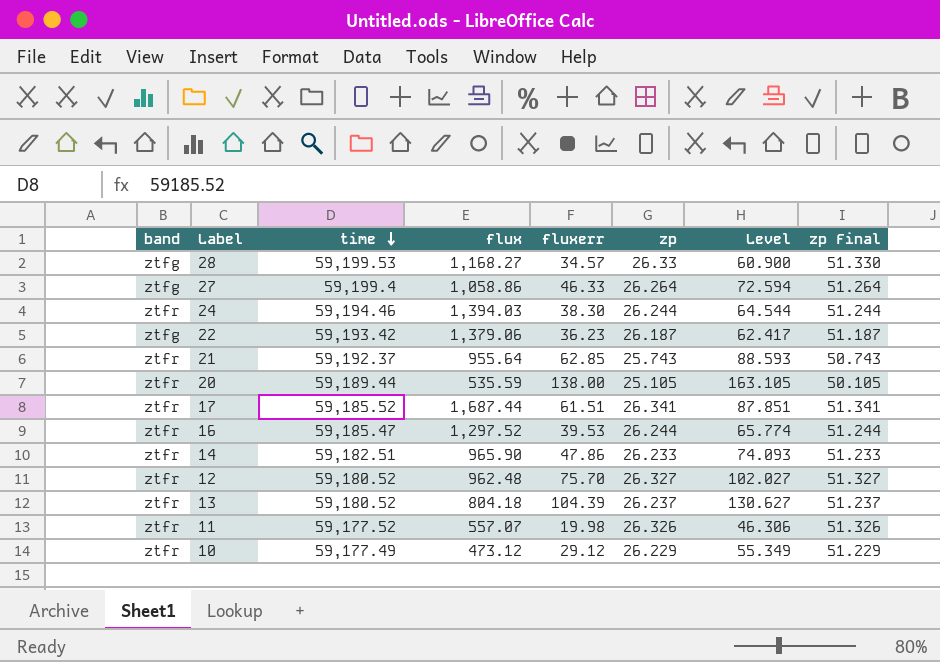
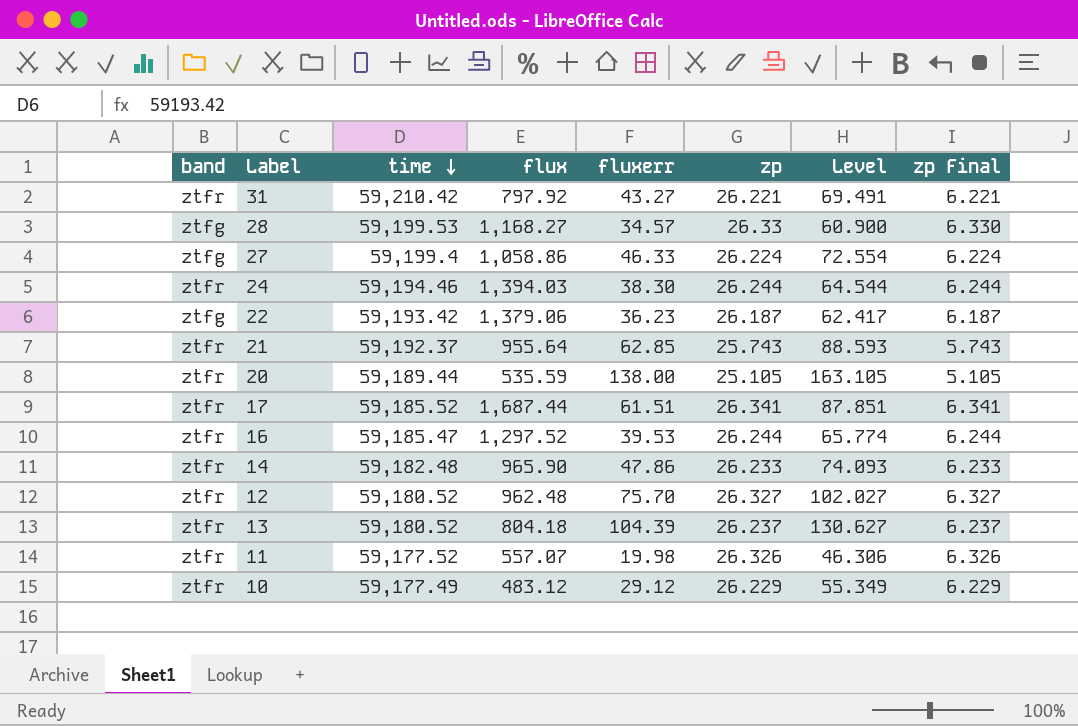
column zp Final | formula: [zp] + 25 -> [zp] - 20
row 31: none -> ztfr | 59,210.42 | 797.92 | 43.27 | 26.221 | 69.491 | 6.221
27 | zp: 26.264 -> 26.224
27 | Level: 72.594 -> 72.554
14 | time: 59,182.51 -> 59,182.48
10 | flux: 473.12 -> 483.12

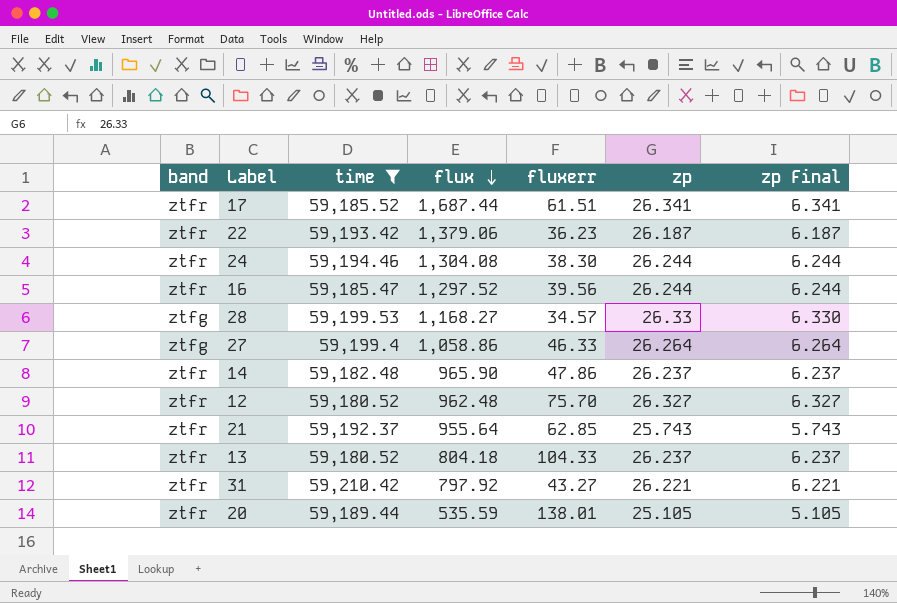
filter: none -> time >= 59,180.52
row order: time descending -> flux descending
column Level | formula: [fluxerr] + [zp] -> none
22 | band: ztfg -> ztfr
24 | flux: 1,394.03 -> 1,304.08
16 | fluxerr: 39.53 -> 39.56
27 | zp: 26.224 -> 26.264
27 | zp Final: 6.224 -> 6.264
14 | zp: 26.233 -> 26.237
14 | zp Final: 6.233 -> 6.237
13 | fluxerr: 104.39 -> 104.33
20 | fluxerr: 138.00 -> 138.01

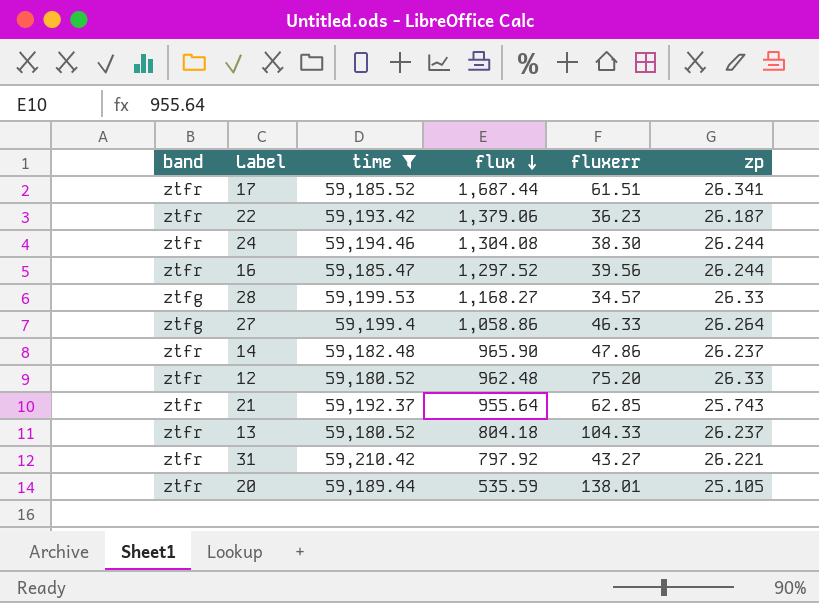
column zp Final | formula: [zp] - 20 -> none
12 | fluxerr: 75.70 -> 75.20
12 | zp: 26.327 -> 26.33

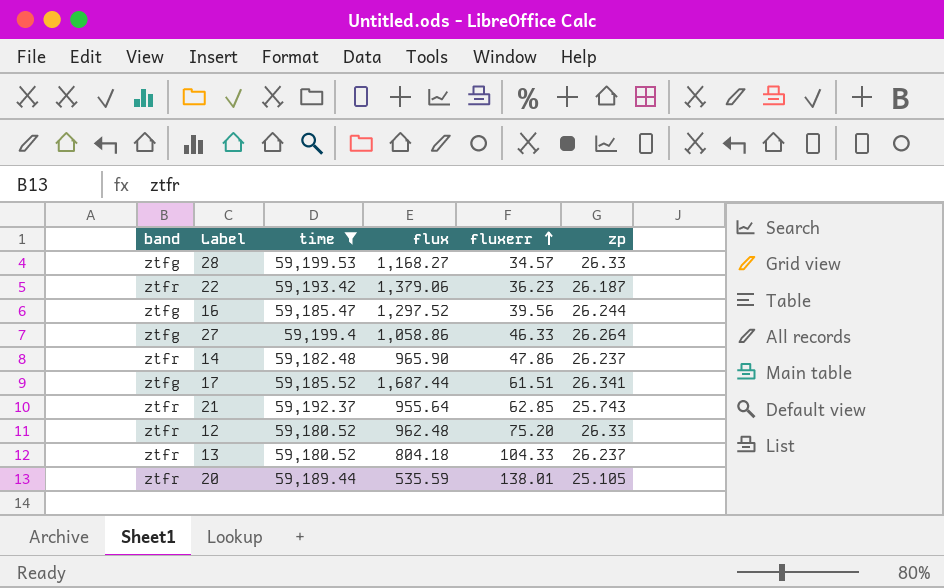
row order: flux descending -> fluxerr ascending
row 24: ztfr | 59,194.46 | 1,304.08 | 38.30 | 26.244 -> none
row 31: ztfr | 59,210.42 | 797.92 | 43.27 | 26.221 -> none
16 | band: ztfr -> ztfg
17 | band: ztfr -> ztfg

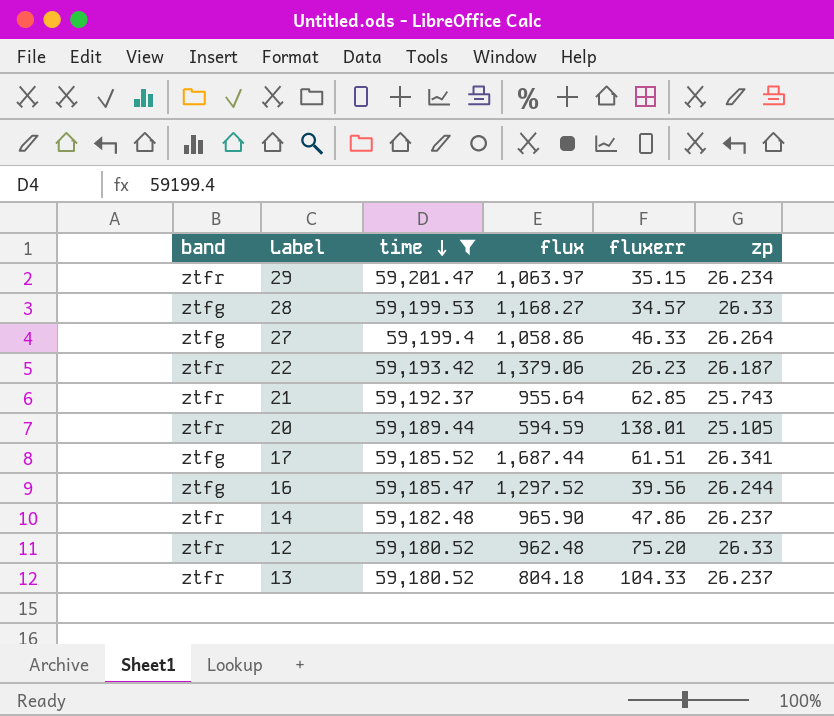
row order: fluxerr ascending -> time descending
row 29: none -> ztfr | 59,201.47 | 1,063.97 | 35.15 | 26.234
22 | fluxerr: 36.23 -> 26.23
20 | flux: 535.59 -> 594.59

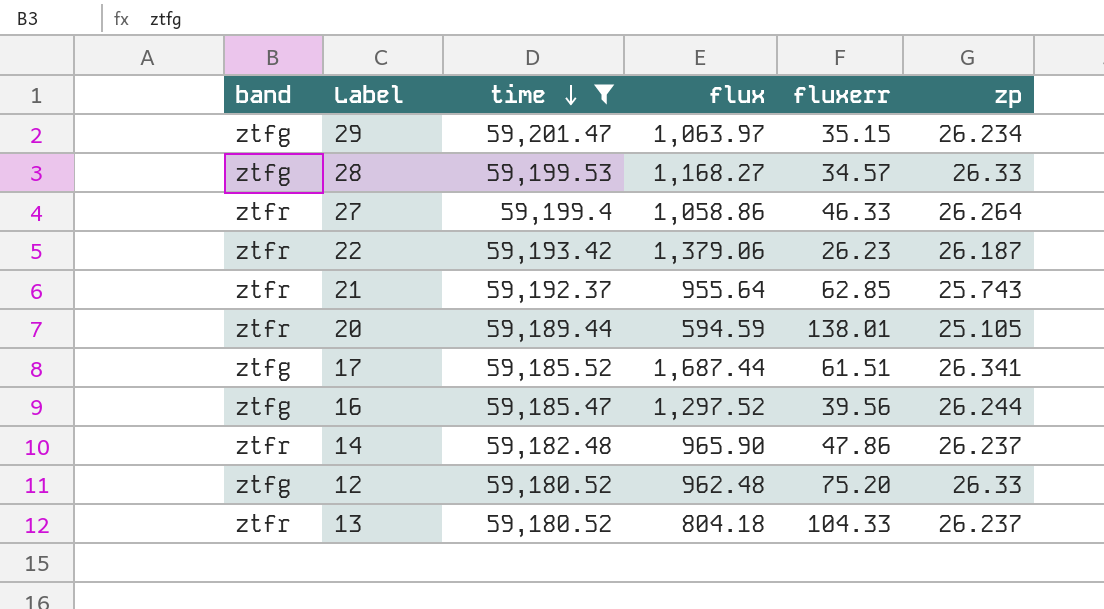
29 | band: ztfr -> ztfg
27 | band: ztfg -> ztfr
12 | band: ztfr -> ztfg

